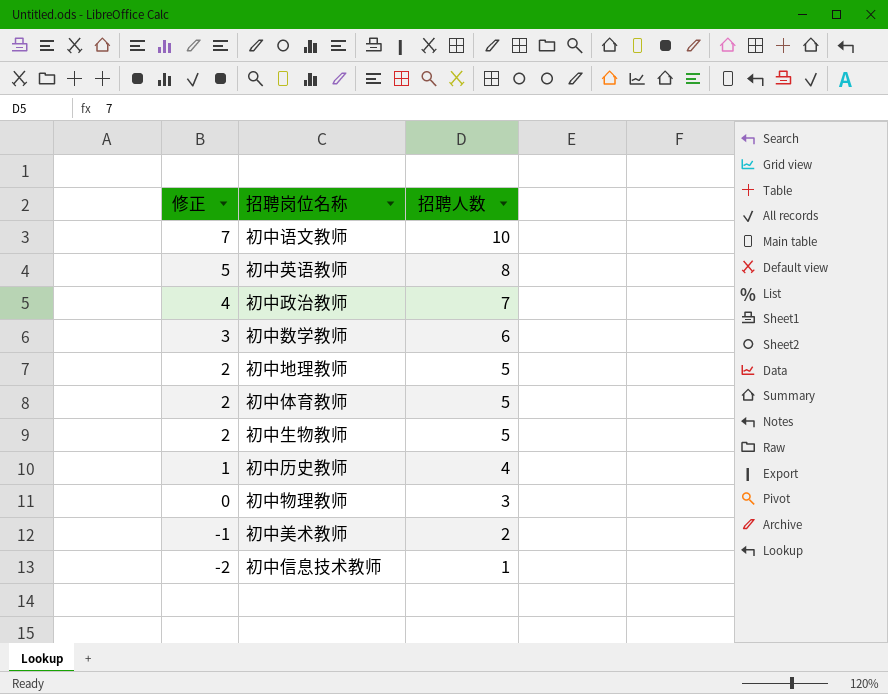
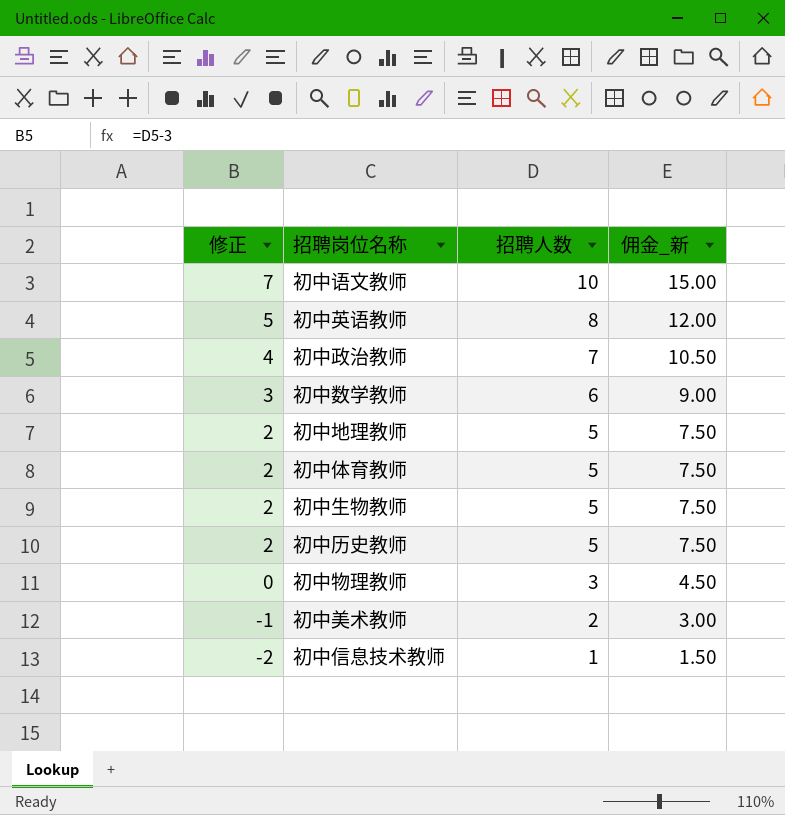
column 佣金_新 | formula: none -> [招聘人数] * 1.5
初中历史教师 | 修正: 1 -> 2
初中历史教师 | 招聘人数: 4 -> 5

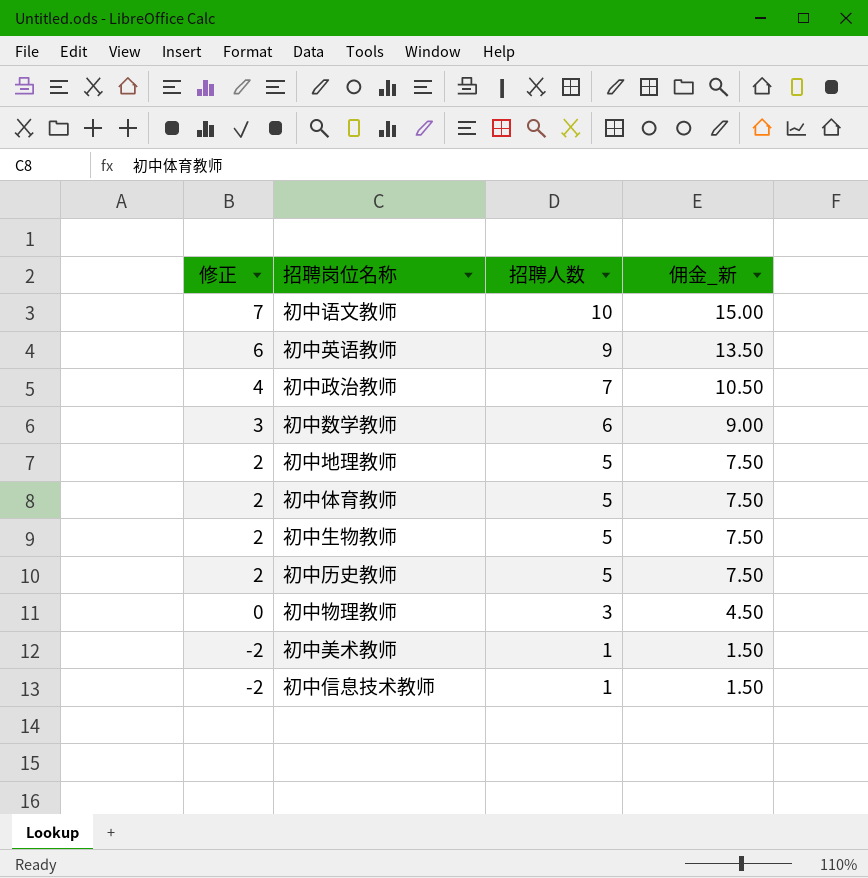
初中英语教师 | 修正: 5 -> 6
初中英语教师 | 招聘人数: 8 -> 9
初中英语教师 | 佣金_新: 12.00 -> 13.50
初中美术教师 | 修正: -1 -> -2
初中美术教师 | 招聘人数: 2 -> 1
初中美术教师 | 佣金_新: 3.00 -> 1.50

